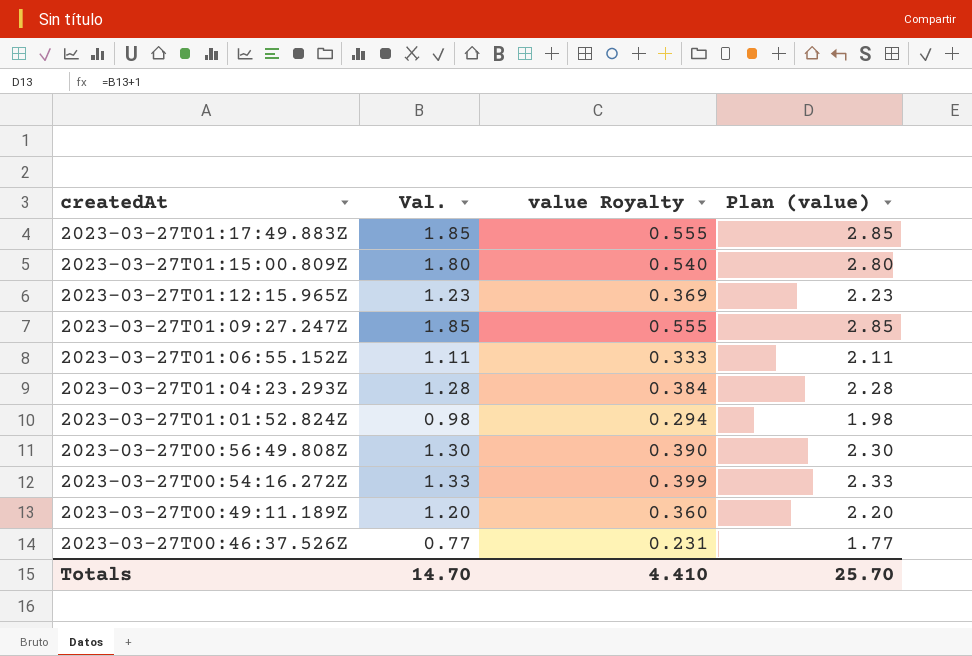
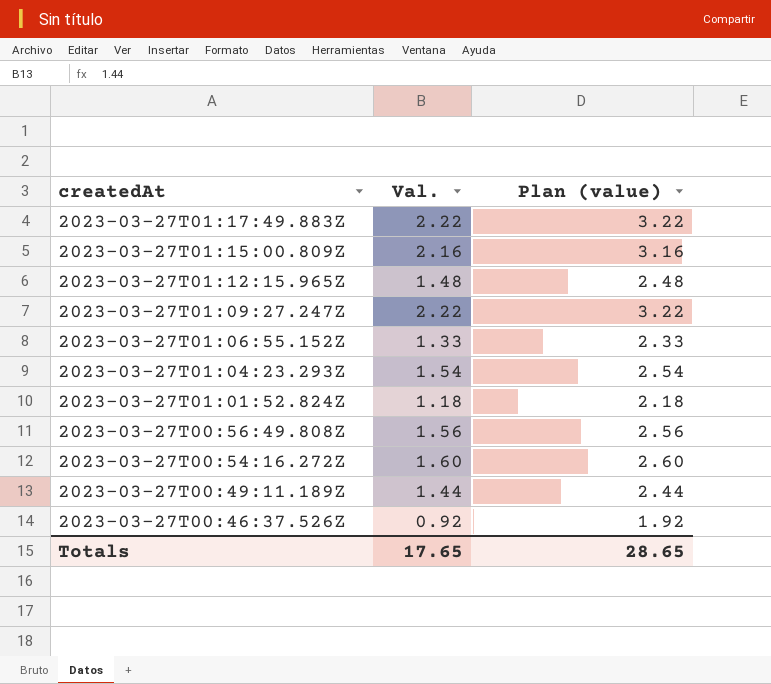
column value Royalty | formula: [Val.] * 0.3 -> none
2023-03-27T01:17:49.883Z | Val.: 1.85 -> 2.22
2023-03-27T01:17:49.883Z | Plan (value): 2.85 -> 3.22
2023-03-27T01:15:00.809Z | Val.: 1.80 -> 2.16
2023-03-27T01:15:00.809Z | Plan (value): 2.80 -> 3.16
2023-03-27T01:12:15.965Z | Val.: 1.23 -> 1.48
2023-03-27T01:12:15.965Z | Plan (value): 2.23 -> 2.48
2023-03-27T01:09:27.247Z | Val.: 1.85 -> 2.22
2023-03-27T01:09:27.247Z | Plan (value): 2.85 -> 3.22
2023-03-27T01:06:55.152Z | Val.: 1.11 -> 1.33
2023-03-27T01:06:55.152Z | Plan (value): 2.11 -> 2.33
2023-03-27T01:04:23.293Z | Val.: 1.28 -> 1.54
2023-03-27T01:04:23.293Z | Plan (value): 2.28 -> 2.54
2023-03-27T01:01:52.824Z | Val.: 0.98 -> 1.18
2023-03-27T01:01:52.824Z | Plan (value): 1.98 -> 2.18
2023-03-27T00:56:49.808Z | Val.: 1.30 -> 1.56
2023-03-27T00:56:49.808Z | Plan (value): 2.30 -> 2.56
2023-03-27T00:54:16.272Z | Val.: 1.33 -> 1.60
2023-03-27T00:54:16.272Z | Plan (value): 2.33 -> 2.60
2023-03-27T00:49:11.189Z | Val.: 1.20 -> 1.44
2023-03-27T00:49:11.189Z | Plan (value): 2.20 -> 2.44
2023-03-27T00:46:37.526Z | Val.: 0.77 -> 0.92
2023-03-27T00:46:37.526Z | Plan (value): 1.77 -> 1.92
Totals | Val.: 14.70 -> 17.65
Totals | Plan (value): 25.70 -> 28.65

